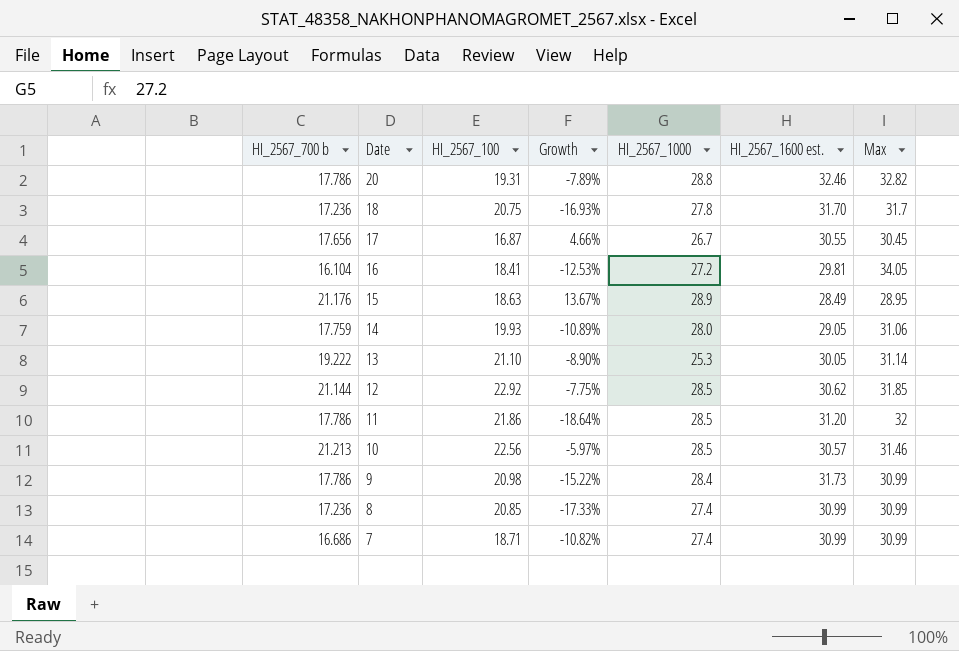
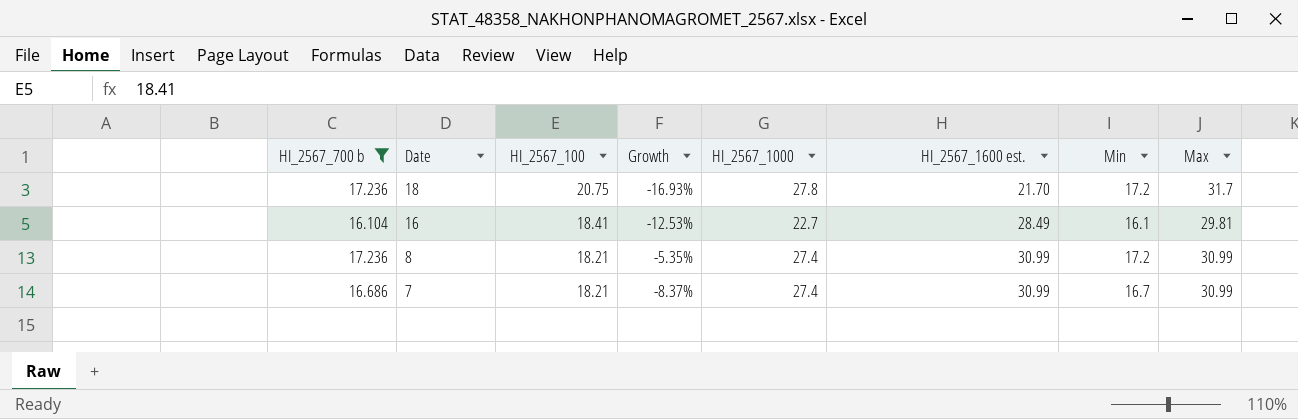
filter: none -> HI_2567_700 b <= 17.236
column Min | position: none -> 7
18 | HI_2567_1600 est.: 31.70 -> 21.70
16 | HI_2567_1000: 27.2 -> 22.7
16 | HI_2567_1600 est.: 29.81 -> 28.49
16 | Max: 34.05 -> 29.81
8 | HI_2567_100: 20.85 -> 18.21
8 | Growth: -17.33% -> -5.35%
7 | HI_2567_100: 18.71 -> 18.21
7 | Growth: -10.82% -> -8.37%

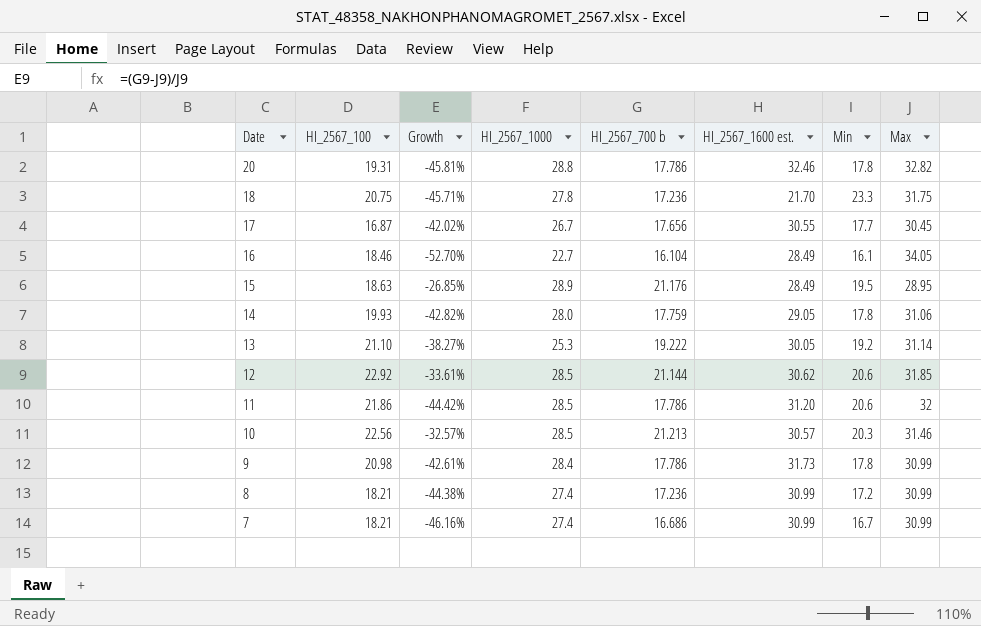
filter: HI_2567_700 b <= 17.236 -> none
column Growth | formula: ([HI_2567_700 b] - [HI_2567_100]) / [HI_2567_100] -> ([HI_2567_700 b] - [Max]) / [Max]
column HI_2567_700 b | position: 1 -> 5
18 | Min: 17.2 -> 23.3
18 | Max: 31.7 -> 31.75
16 | HI_2567_100: 18.41 -> 18.46
16 | Max: 29.81 -> 34.05

